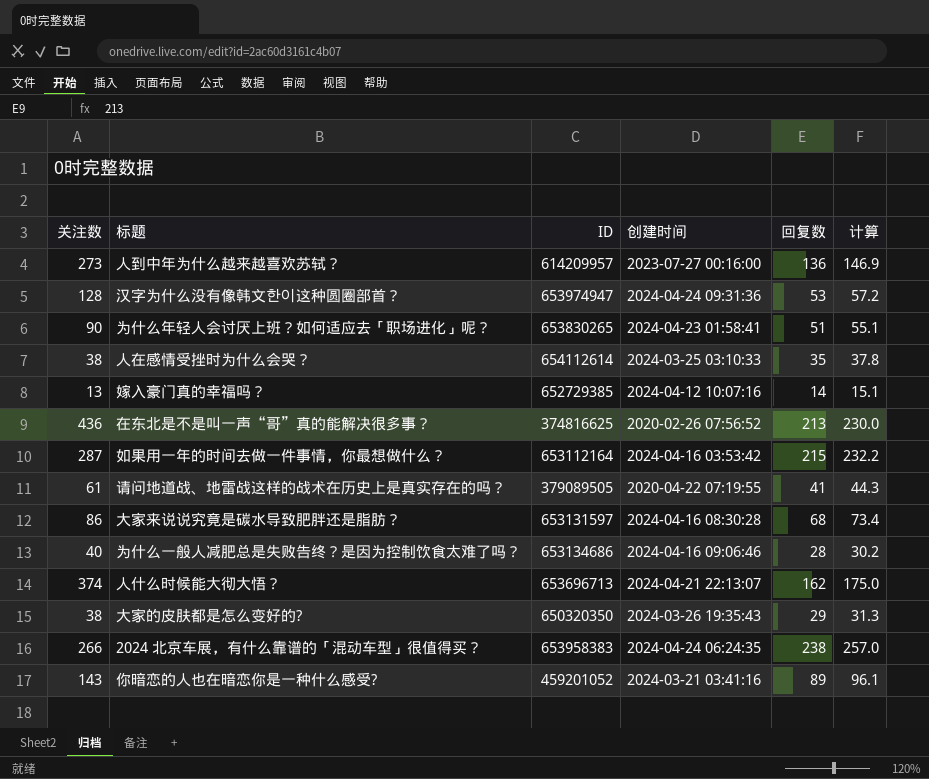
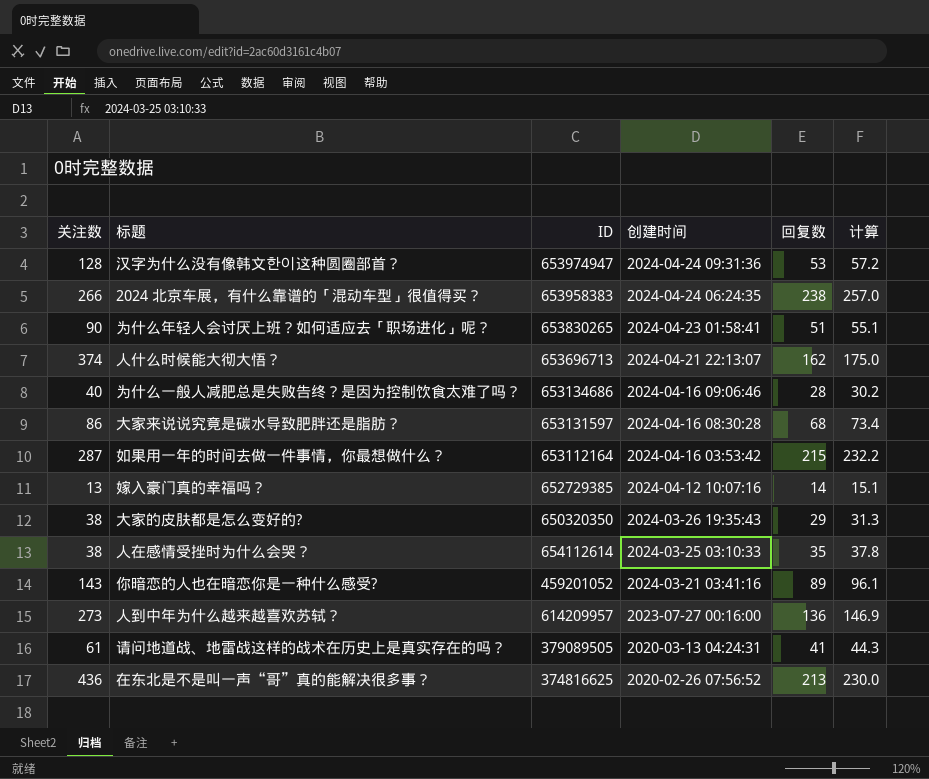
row order: none -> 创建时间 descending
请问地道战、地雷战这样的战术在历史上是真实存在的吗？ | 创建时间: 2020-04-22 07:19:55 -> 2020-03-13 04:24:31

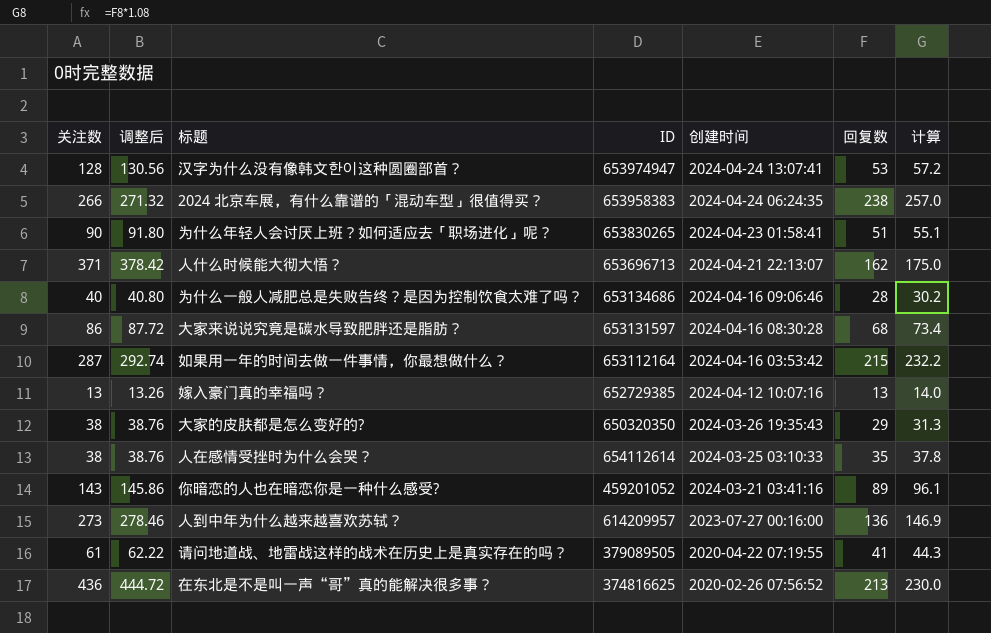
column 调整后 | formula: none -> [关注数] * 1.02
汉字为什么没有像韩文한이这种圆圈部首？ | 创建时间: 2024-04-24 09:31:36 -> 2024-04-24 13:07:41
人什么时候能大彻大悟？ | 关注数: 374 -> 371
嫁入豪门真的幸福吗？ | 回复数: 14 -> 13
嫁入豪门真的幸福吗？ | 计算: 15.1 -> 14.0
请问地道战、地雷战这样的战术在历史上是真实存在的吗？ | 创建时间: 2020-03-13 04:24:31 -> 2020-04-22 07:19:55

